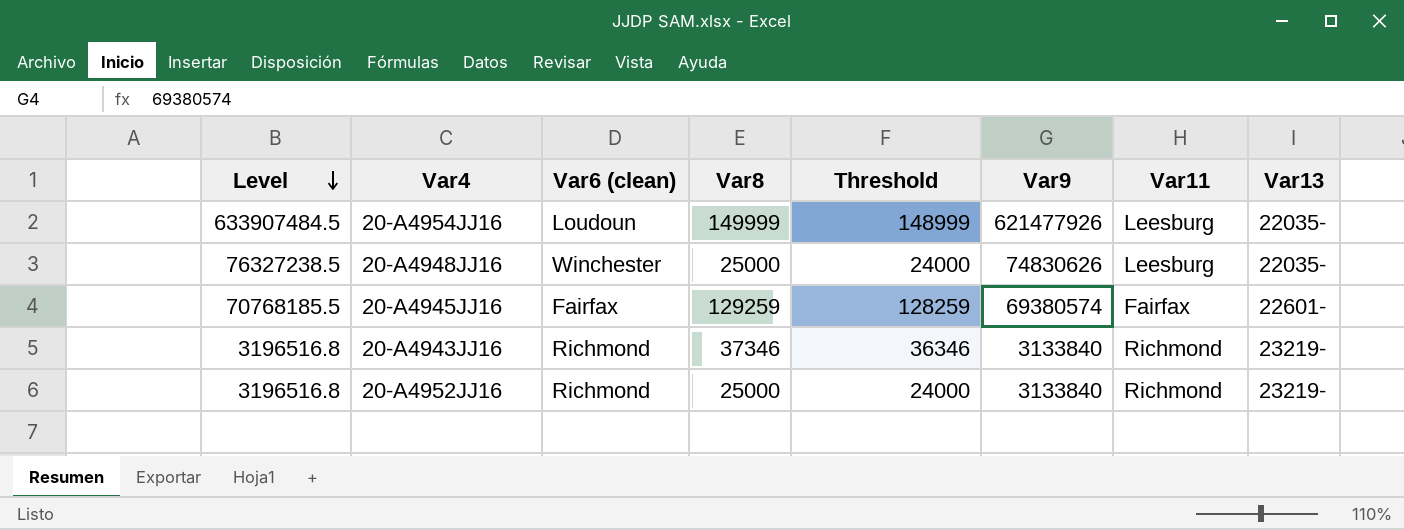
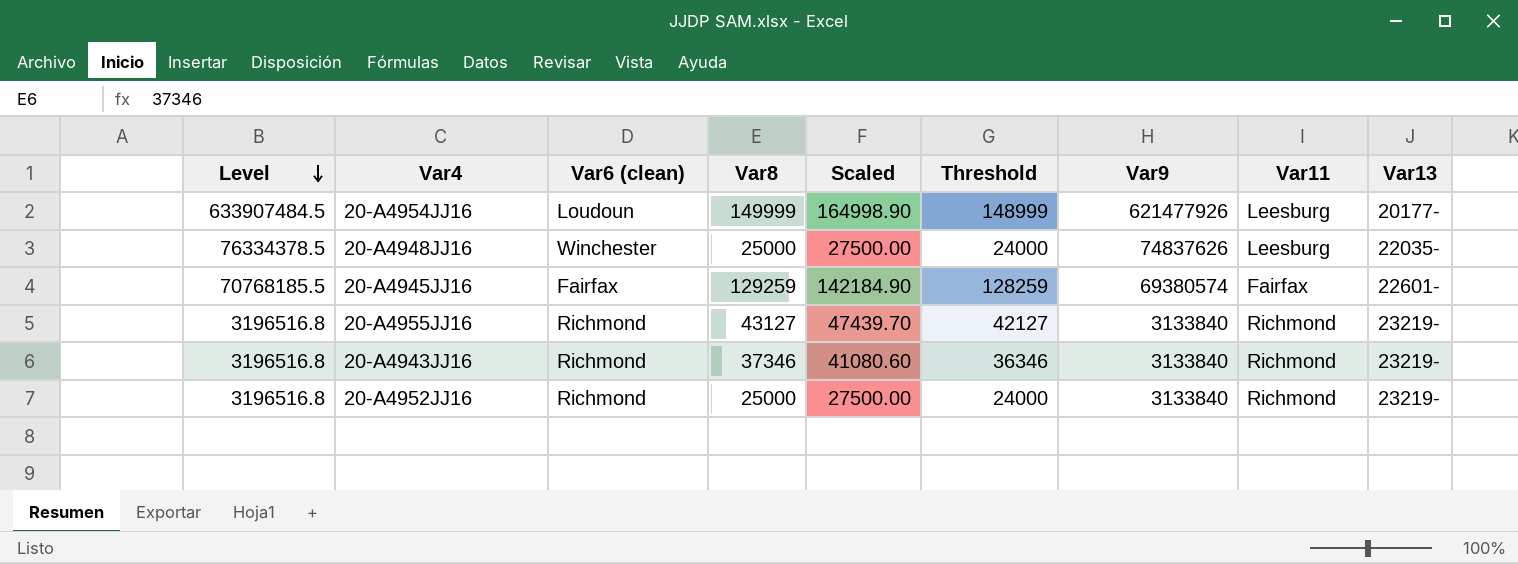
column Scaled | formula: none -> [Var8] * 1.1
20-A4954JJ16 | Var13: 22035- -> 20177-
20-A4948JJ16 | Level: 76327238.5 -> 76334378.5
20-A4948JJ16 | Var9: 74830626 -> 74837626
row 20-A4955JJ16: none -> 3196516.8 | Richmond | 43127 | 47439.70 | 42127 | 3133840 | Richmond | 23219-

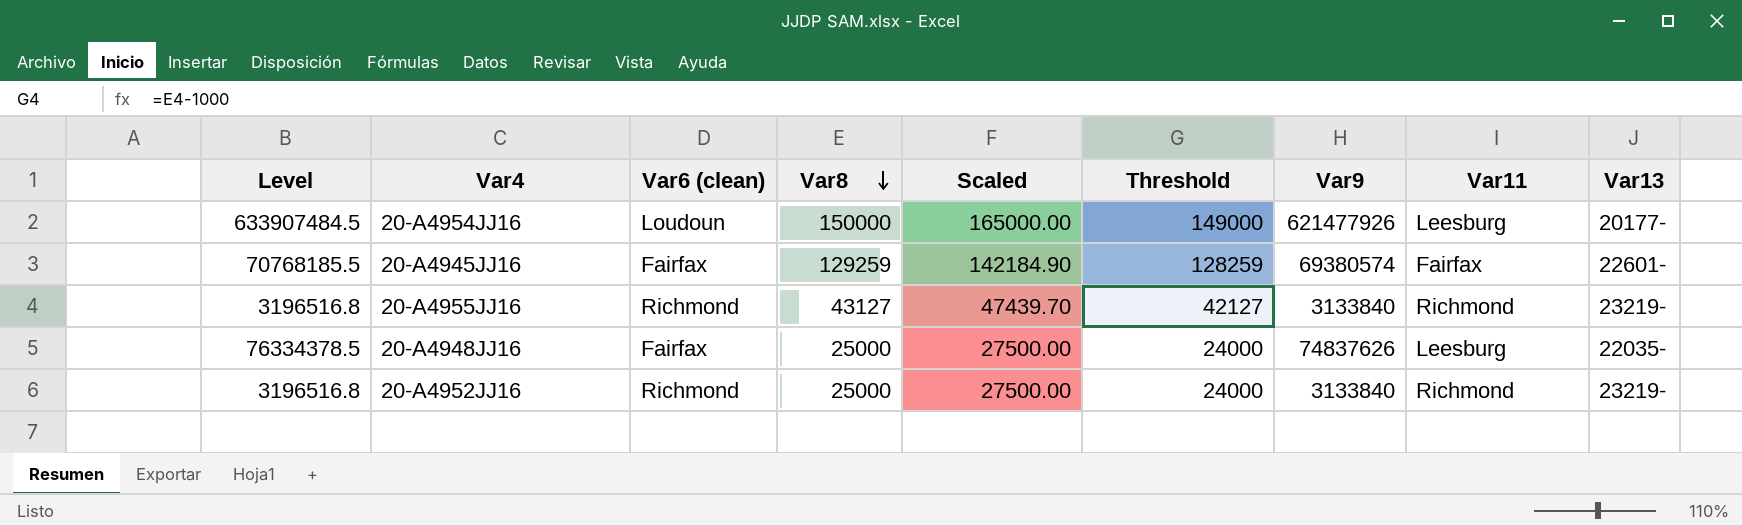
row order: Level descending -> Var8 descending
row 20-A4943JJ16: 3196516.8 | Richmond | 37346 | 41080.60 | 36346 | 3133840 | Richmond | 23219- -> none
20-A4954JJ16 | Var8: 149999 -> 150000
20-A4954JJ16 | Scaled: 164998.90 -> 165000.00
20-A4954JJ16 | Threshold: 148999 -> 149000
20-A4948JJ16 | Var6 (clean): Winchester -> Fairfax

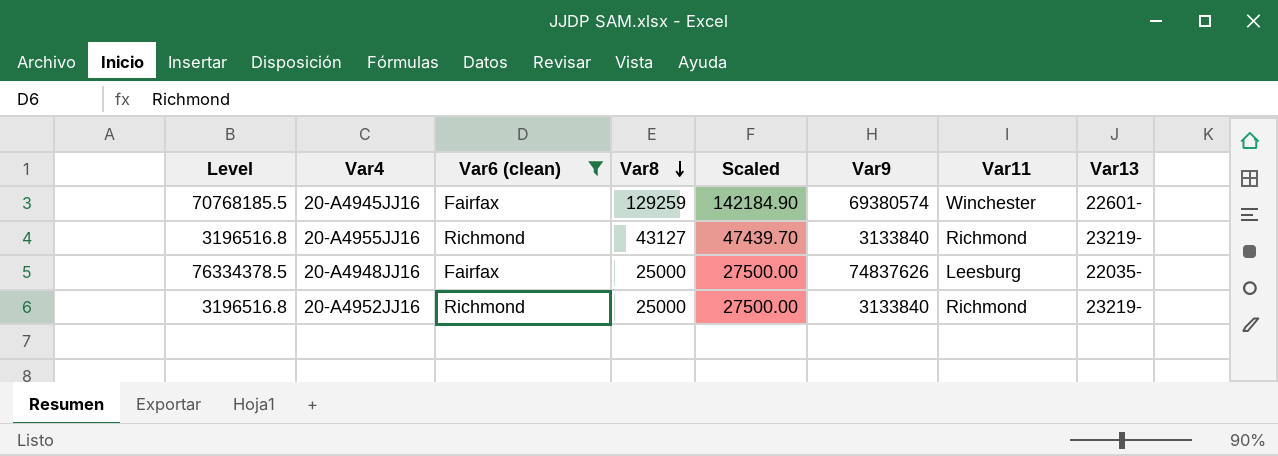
filter: none -> Var6 (clean) != Loudoun
column Threshold | formula: [Var8] - 1000 -> none
20-A4945JJ16 | Var11: Fairfax -> Winchester

